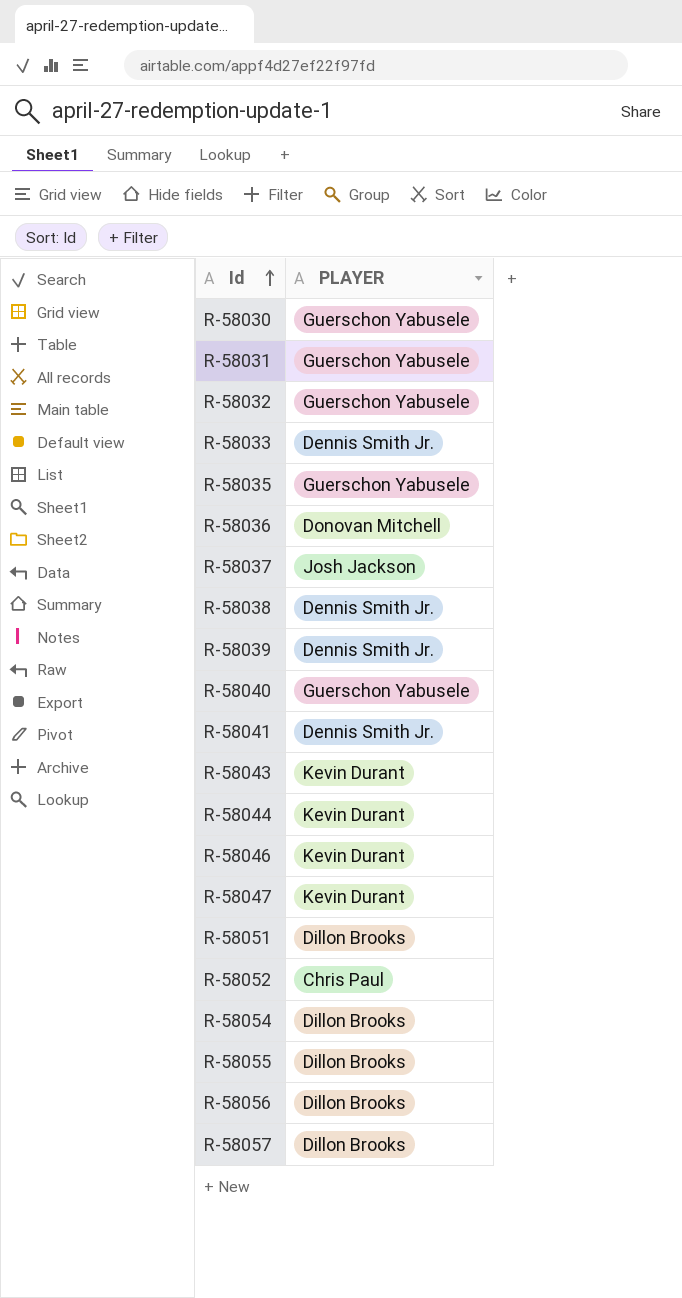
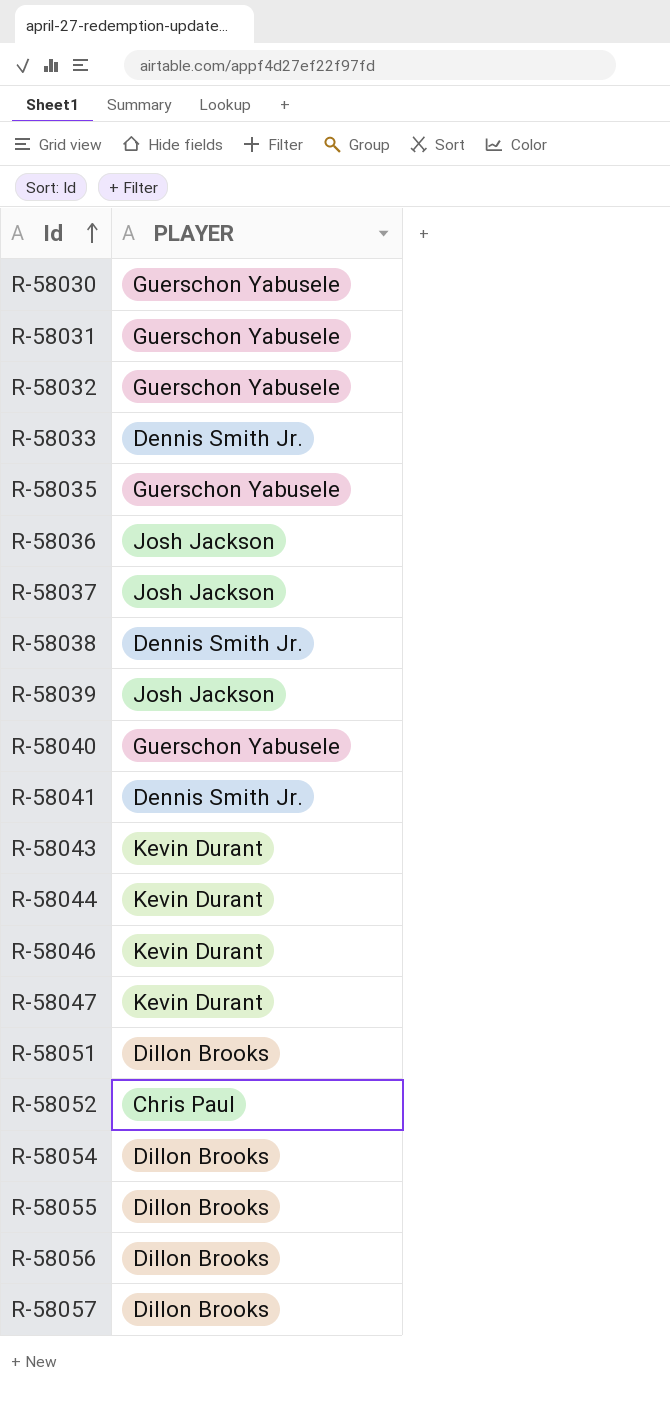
R-58036 | PLAYER: Donovan Mitchell -> Josh Jackson
R-58039 | PLAYER: Dennis Smith Jr. -> Josh Jackson

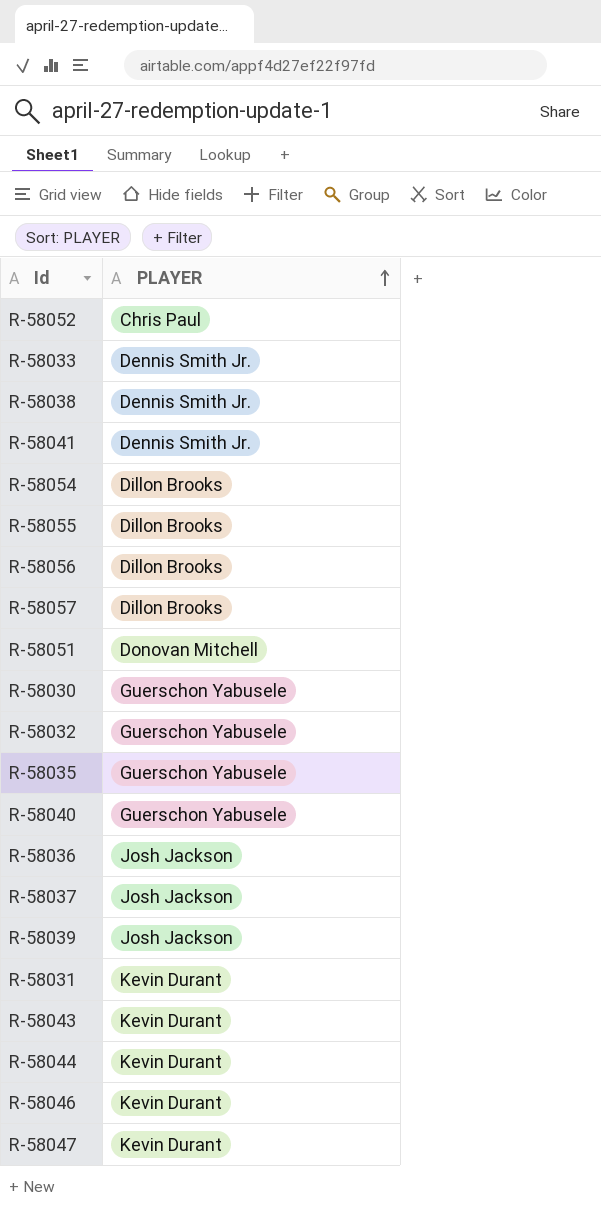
row order: Id ascending -> PLAYER ascending
R-58051 | PLAYER: Dillon Brooks -> Donovan Mitchell
R-58031 | PLAYER: Guerschon Yabusele -> Kevin Durant

